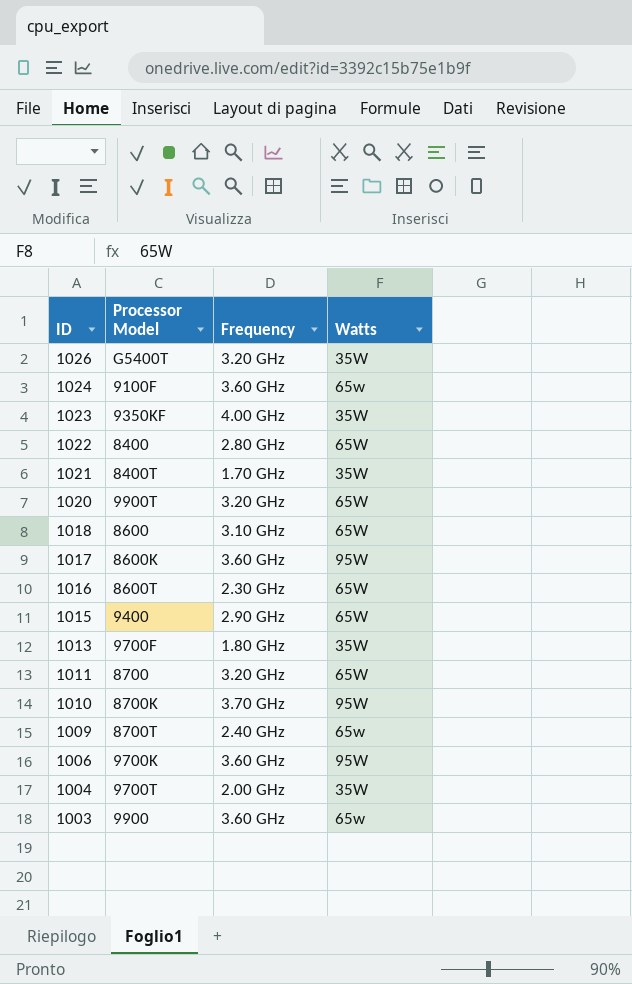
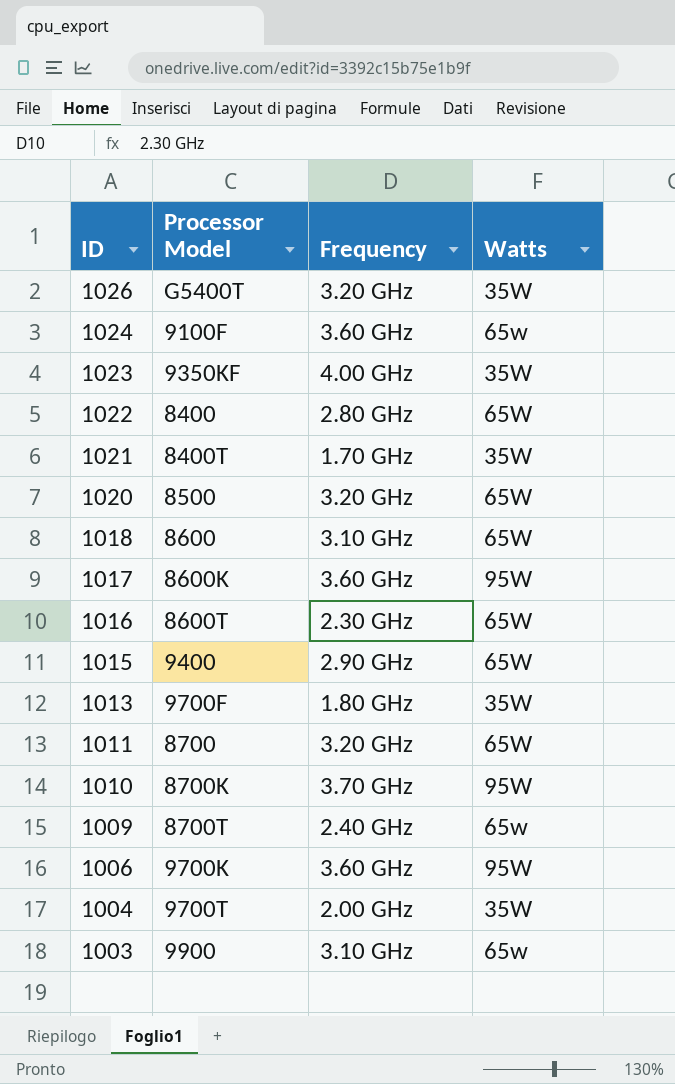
1020 | Processor Model: 9900T -> 8500
1003 | Frequency: 3.60 GHz -> 3.10 GHz

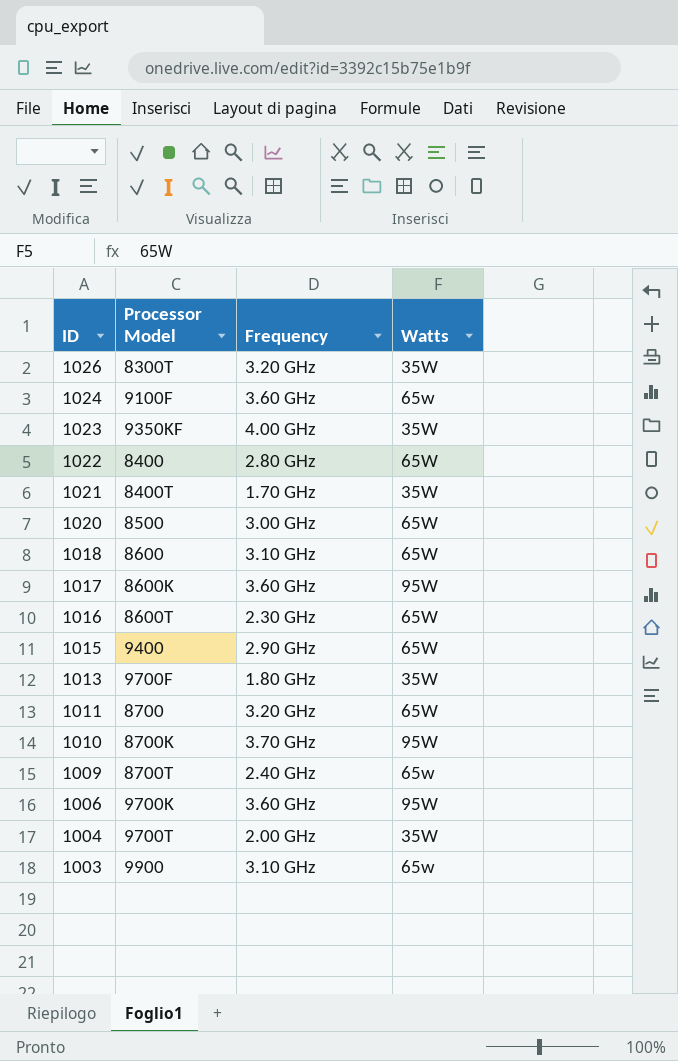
1026 | Processor Model: G5400T -> 8300T
1020 | Frequency: 3.20 GHz -> 3.00 GHz

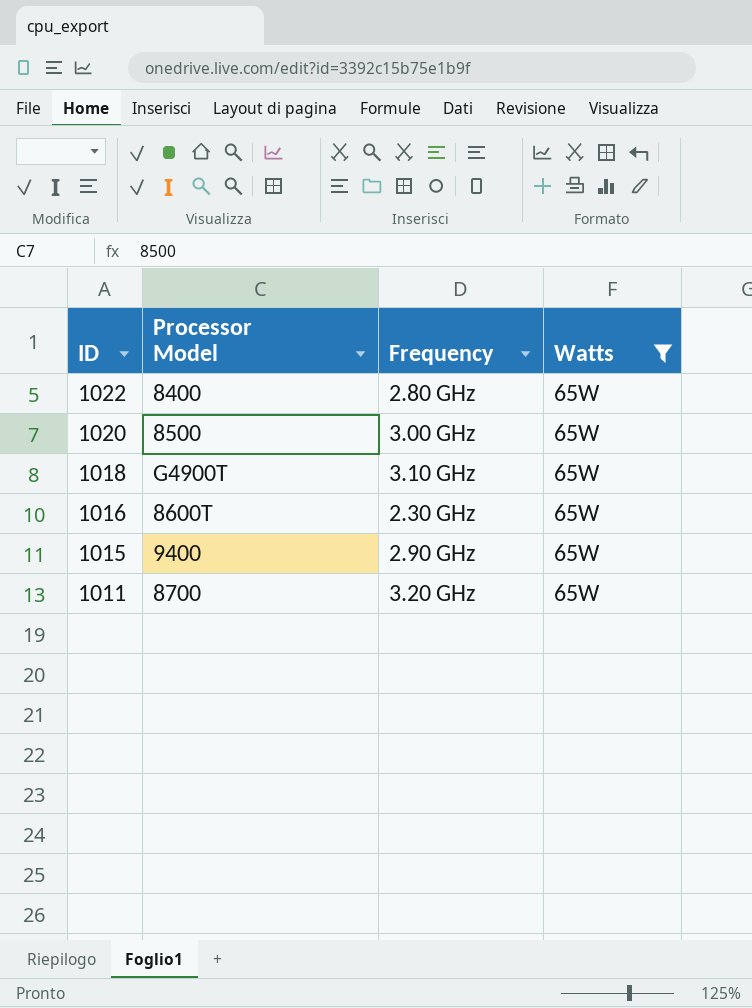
filter: none -> Watts = 65W
1018 | Processor Model: 8600 -> G4900T

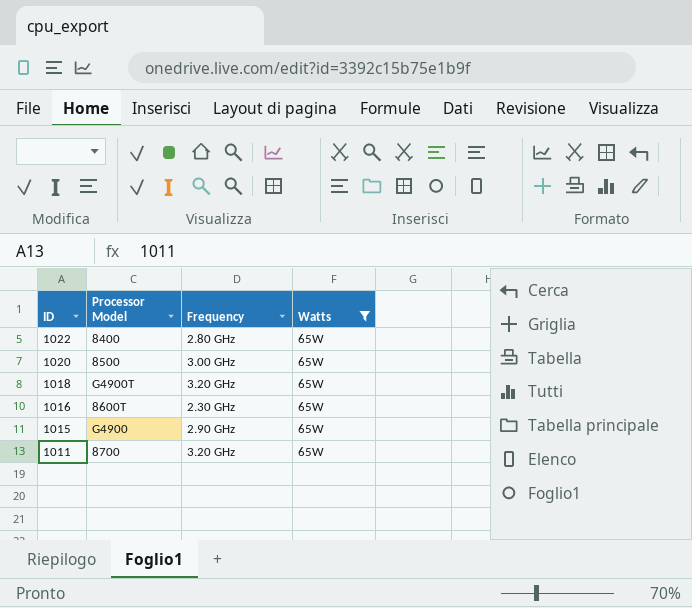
1018 | Frequency: 3.10 GHz -> 3.20 GHz
1015 | Processor Model: 9400 -> G4900

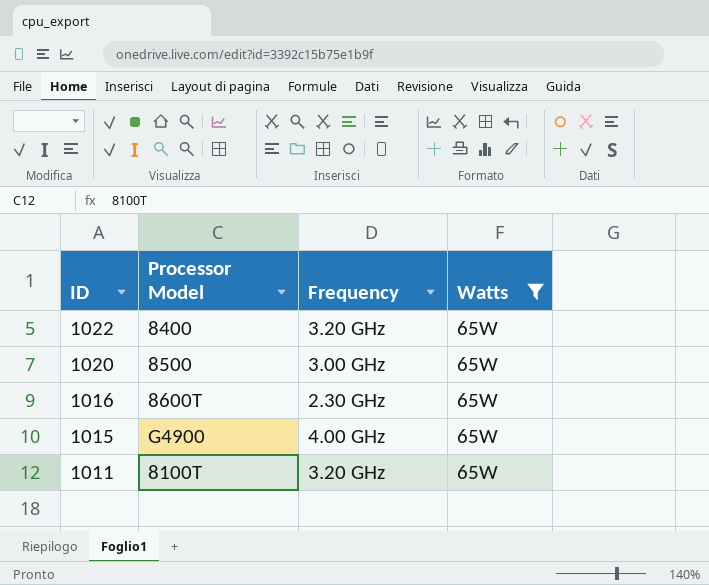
row 1018: G4900T | 3.20 GHz | 65W -> none
1022 | Frequency: 2.80 GHz -> 3.20 GHz
1015 | Frequency: 2.90 GHz -> 4.00 GHz
1011 | Processor Model: 8700 -> 8100T

